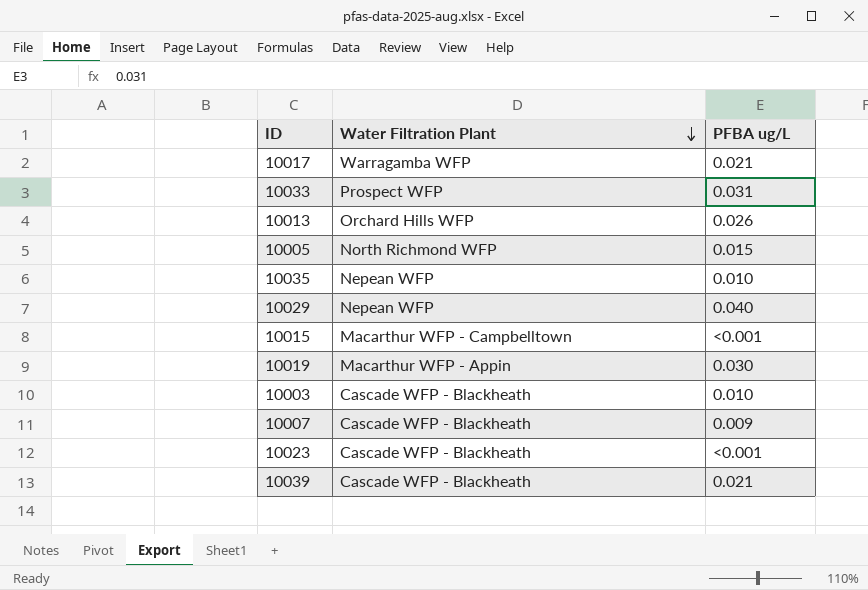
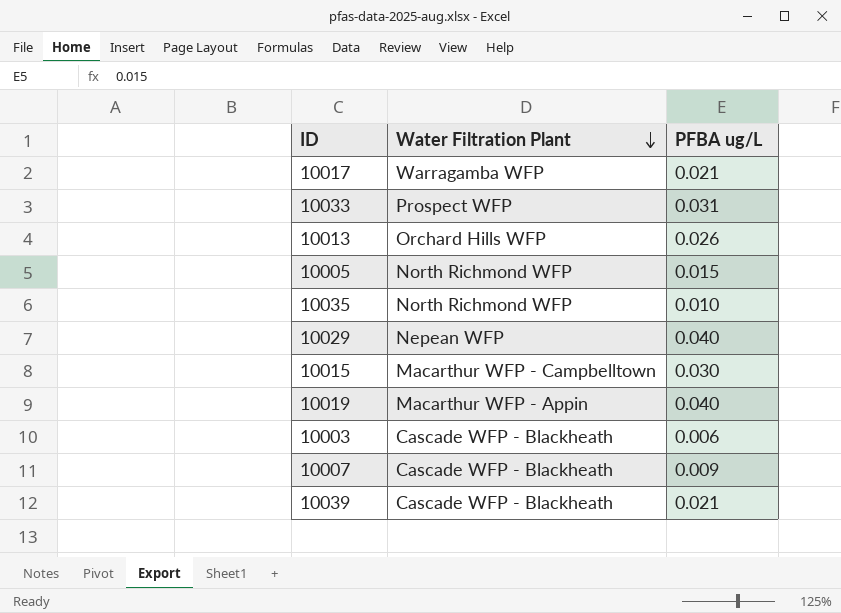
row 10023: Cascade WFP - Blackheath | <0.001 -> none
10035 | Water Filtration Plant: Nepean WFP -> North Richmond WFP
10015 | PFBA ug/L: <0.001 -> 0.030
10019 | PFBA ug/L: 0.030 -> 0.040
10003 | PFBA ug/L: 0.010 -> 0.006

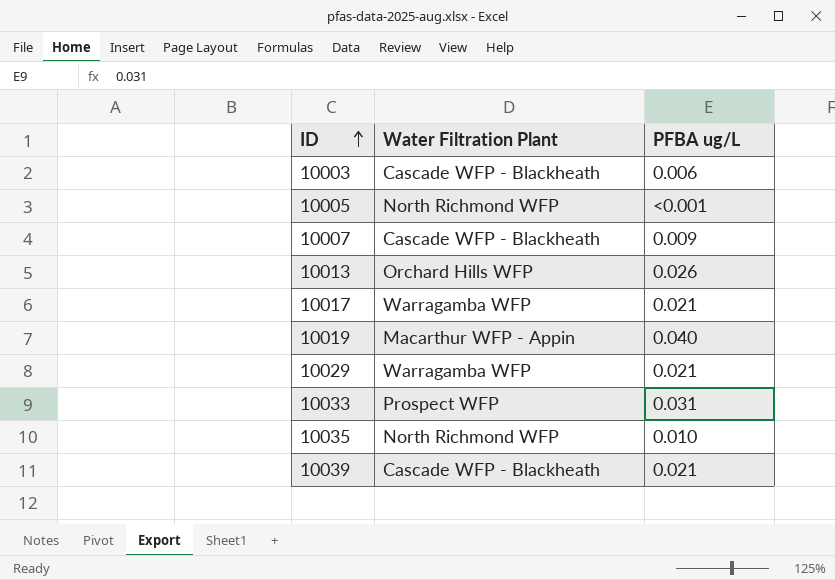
row order: Water Filtration Plant descending -> ID ascending
row 10015: Macarthur WFP - Campbelltown | 0.030 -> none
10005 | PFBA ug/L: 0.015 -> <0.001
10029 | Water Filtration Plant: Nepean WFP -> Warragamba WFP
10029 | PFBA ug/L: 0.040 -> 0.021

